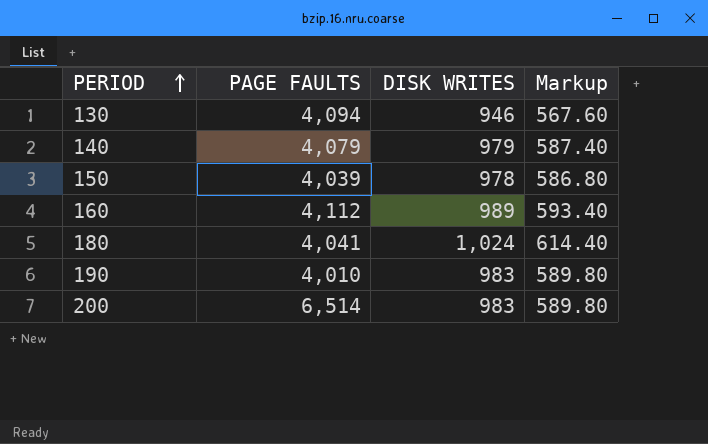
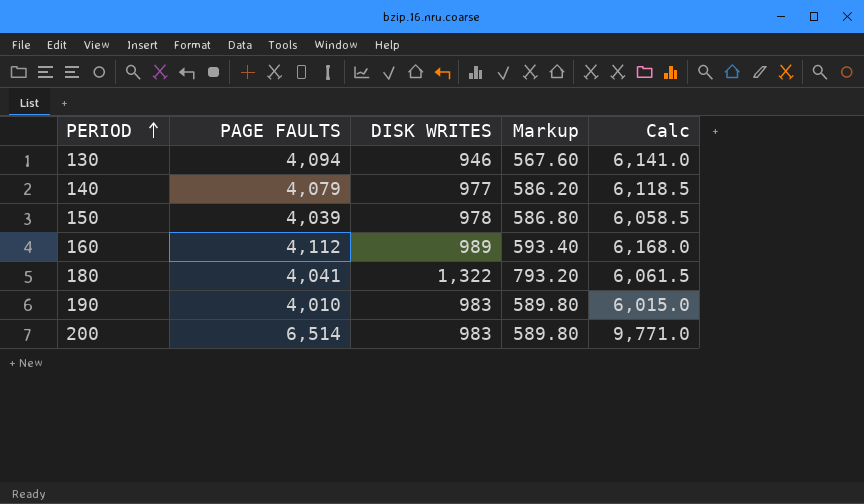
column Calc | formula: none -> [PAGE FAULTS] * 1.5
140 | DISK WRITES: 979 -> 977
140 | Markup: 587.40 -> 586.20
180 | DISK WRITES: 1,024 -> 1,322
180 | Markup: 614.40 -> 793.20

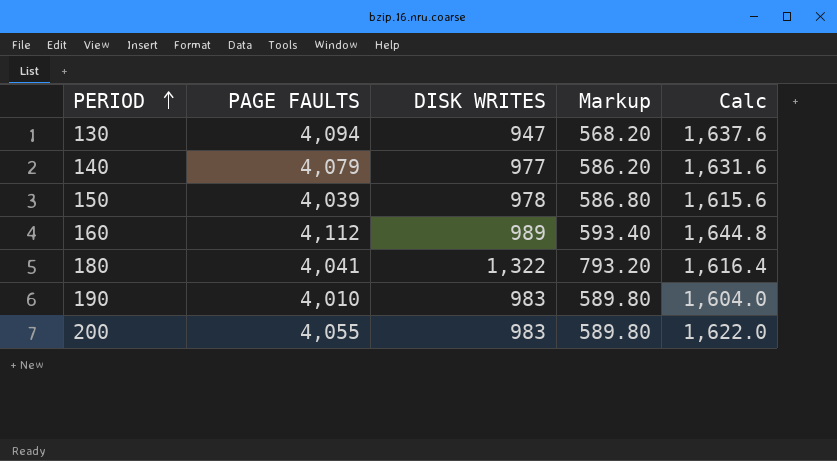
column Calc | formula: [PAGE FAULTS] * 1.5 -> [PAGE FAULTS] * 0.4
130 | DISK WRITES: 946 -> 947
130 | Markup: 567.60 -> 568.20
200 | PAGE FAULTS: 6,514 -> 4,055

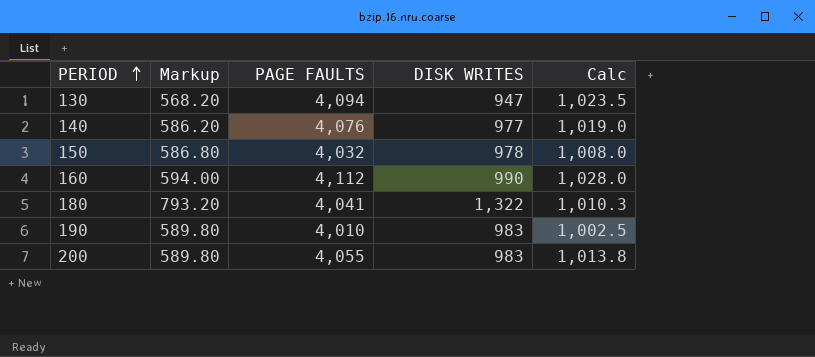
column Markup | position: 4 -> 2
column Calc | formula: [PAGE FAULTS] * 0.4 -> [PAGE FAULTS] * 0.25
140 | PAGE FAULTS: 4,079 -> 4,076
150 | PAGE FAULTS: 4,039 -> 4,032
160 | Markup: 593.40 -> 594.00
160 | DISK WRITES: 989 -> 990

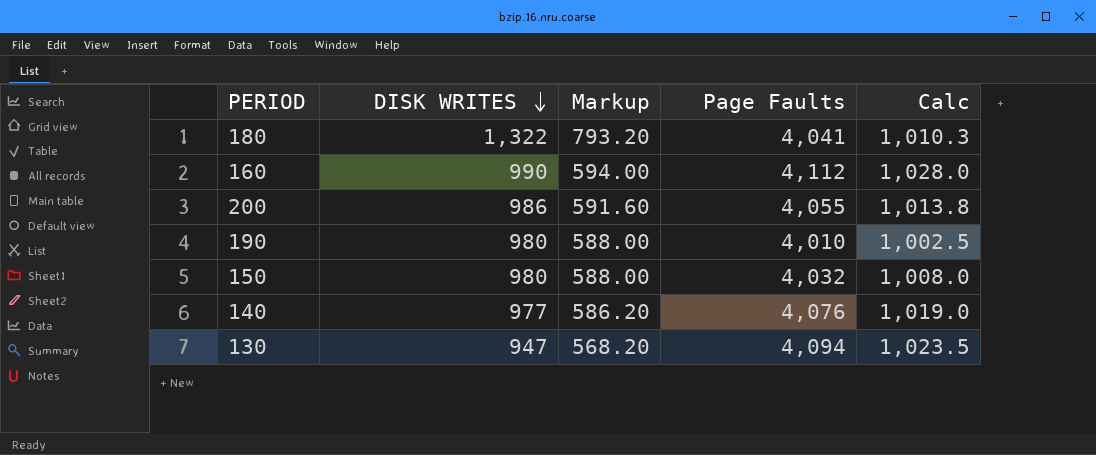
row order: PERIOD ascending -> DISK WRITES descending
column DISK WRITES | position: 4 -> 2
column name: PAGE FAULTS -> Page Faults
200 | DISK WRITES: 983 -> 986
200 | Markup: 589.80 -> 591.60
190 | DISK WRITES: 983 -> 980
190 | Markup: 589.80 -> 588.00
150 | DISK WRITES: 978 -> 980
150 | Markup: 586.80 -> 588.00

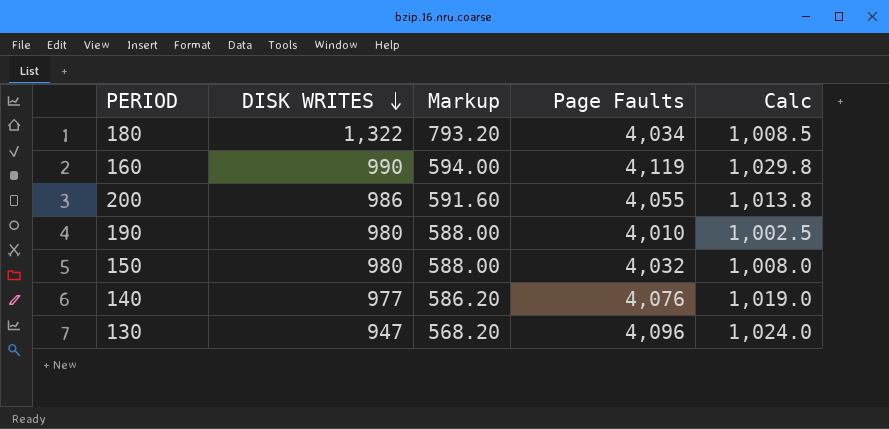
180 | Page Faults: 4,041 -> 4,034
180 | Calc: 1,010.3 -> 1,008.5
160 | Page Faults: 4,112 -> 4,119
160 | Calc: 1,028.0 -> 1,029.8
130 | Page Faults: 4,094 -> 4,096
130 | Calc: 1,023.5 -> 1,024.0

